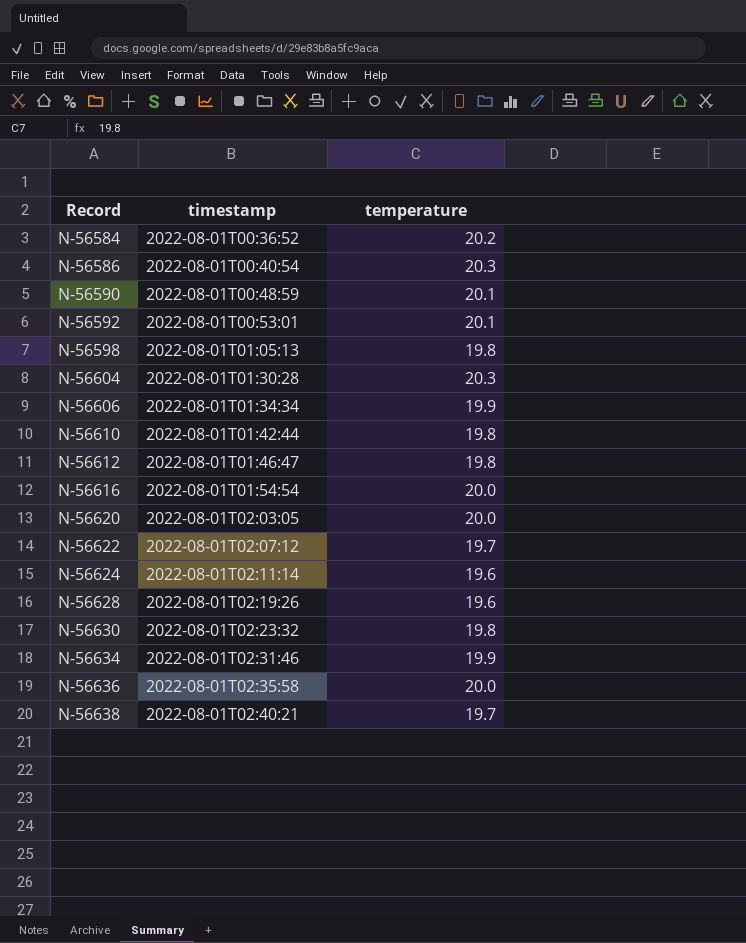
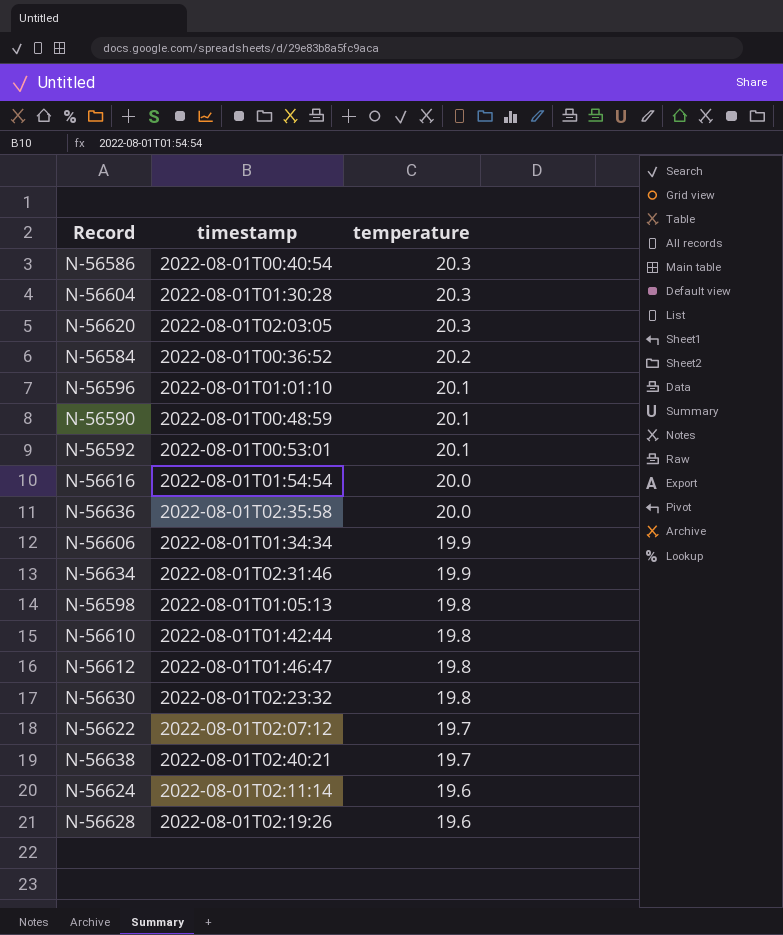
row order: Record ascending -> temperature descending
N-56620 | temperature: 20.0 -> 20.3
row N-56596: none -> 2022-08-01T01:01:10 | 20.1

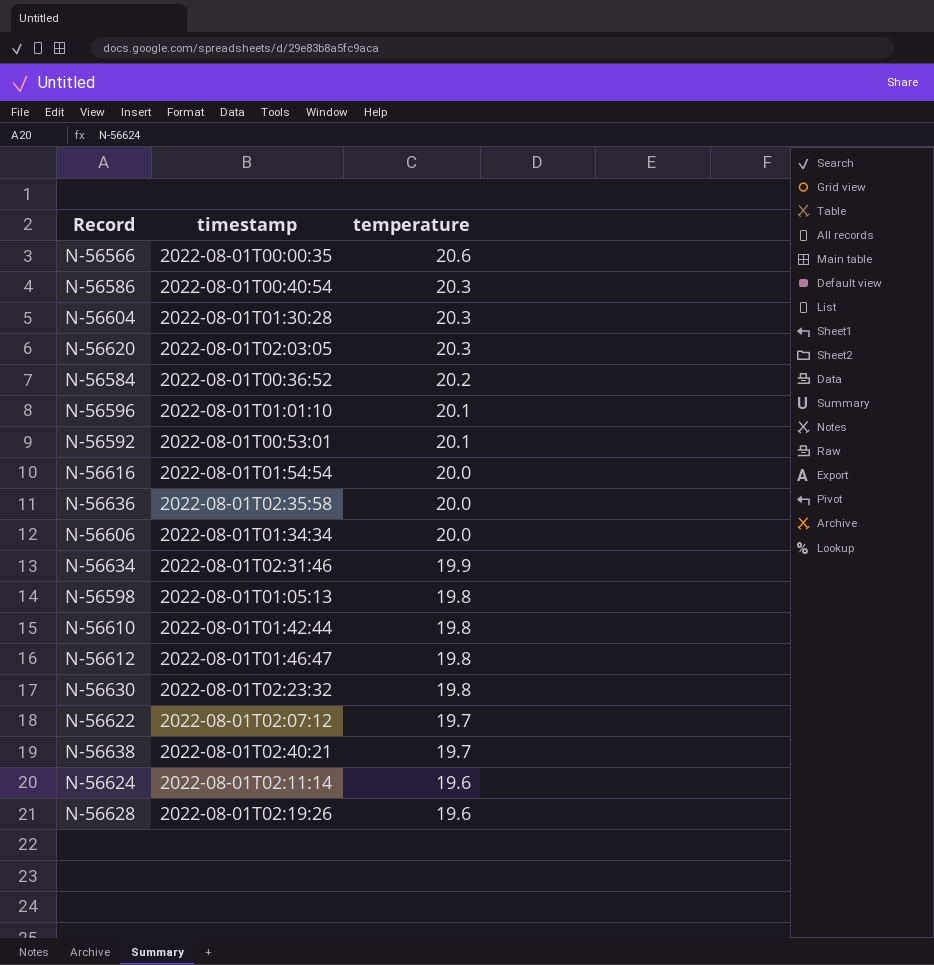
row N-56590: 2022-08-01T00:48:59 | 20.1 -> none
row N-56566: none -> 2022-08-01T00:00:35 | 20.6
N-56606 | temperature: 19.9 -> 20.0

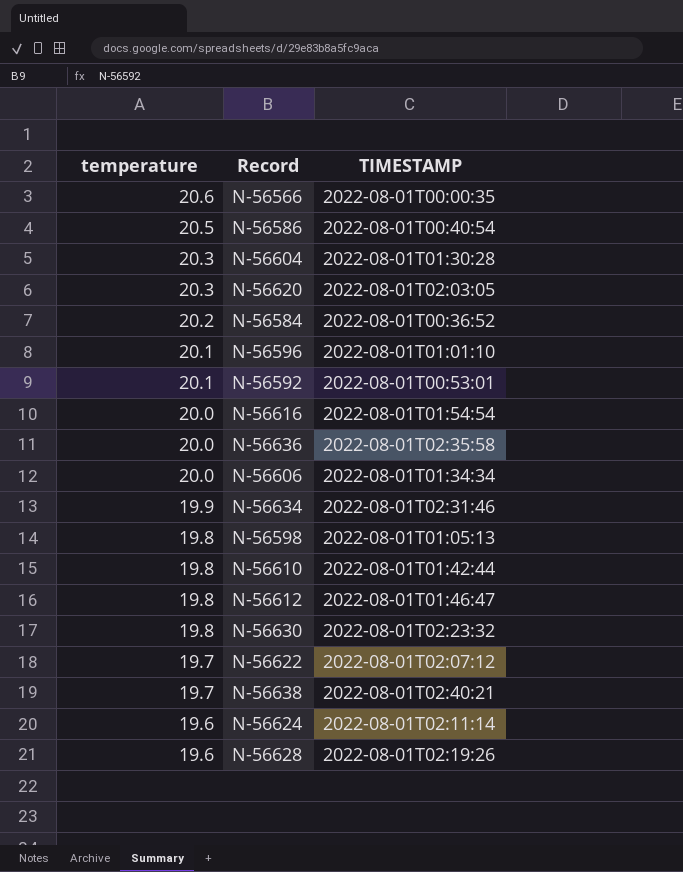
column temperature | position: 3 -> 1
column name: timestamp -> TIMESTAMP
N-56586 | temperature: 20.3 -> 20.5

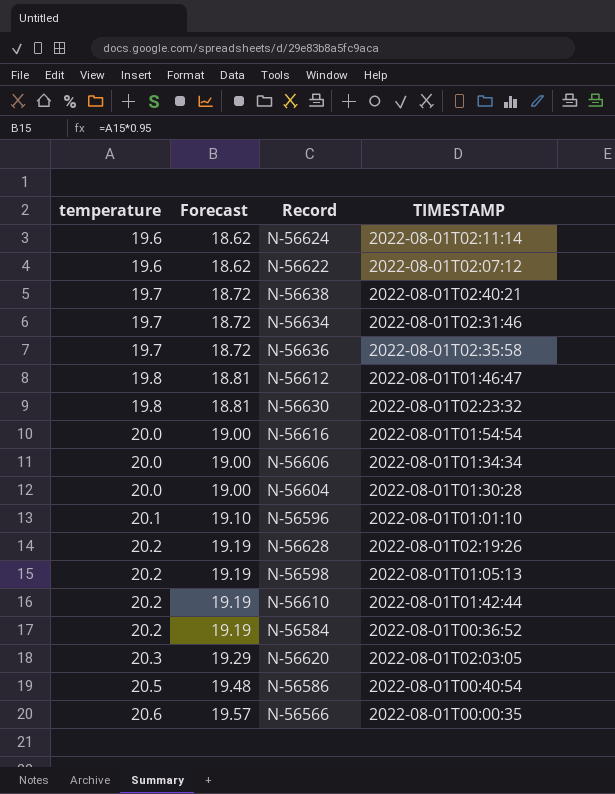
row order: temperature descending -> temperature ascending
column Forecast | formula: none -> [temperature] * 0.95
row N-56592: 20.1 | 2022-08-01T00:53:01 -> none
N-56622 | temperature: 19.7 -> 19.6
N-56634 | temperature: 19.9 -> 19.7
N-56636 | temperature: 20.0 -> 19.7
N-56604 | temperature: 20.3 -> 20.0
N-56628 | temperature: 19.6 -> 20.2
N-56598 | temperature: 19.8 -> 20.2
N-56610 | temperature: 19.8 -> 20.2

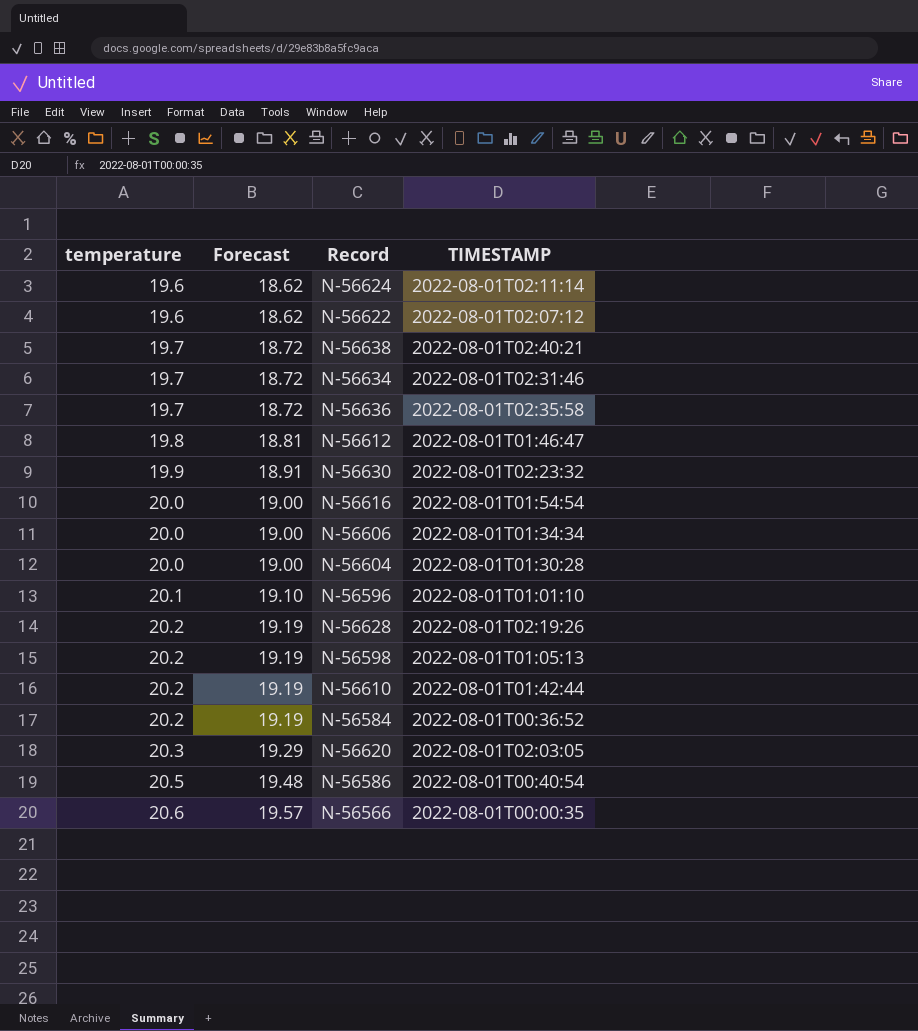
N-56630 | temperature: 19.8 -> 19.9
N-56630 | Forecast: 18.81 -> 18.91

